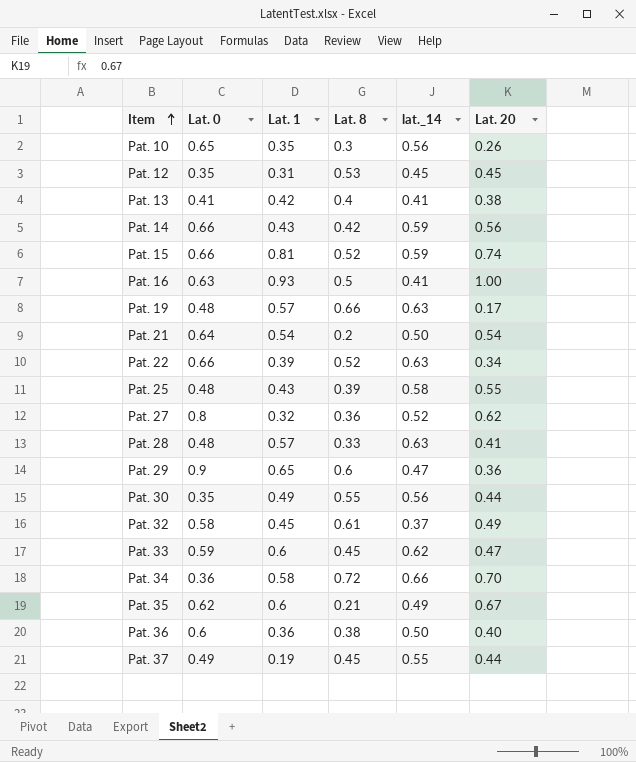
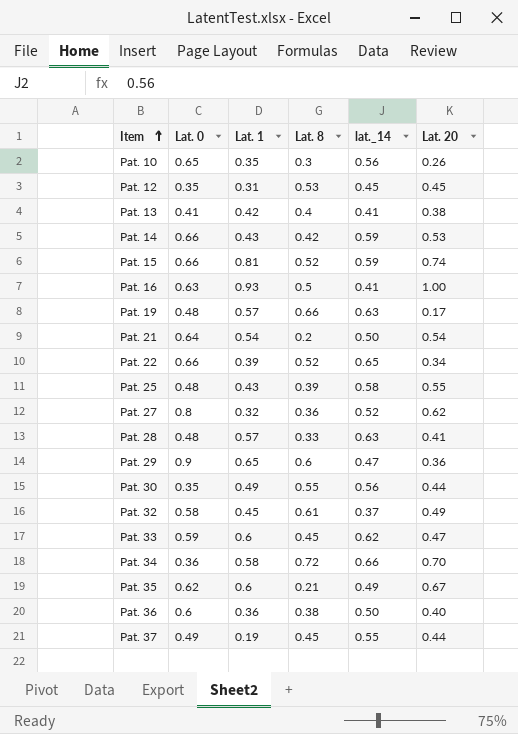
Pat. 14 | Lat. 20: 0.56 -> 0.53
Pat. 22 | lat._14: 0.63 -> 0.65

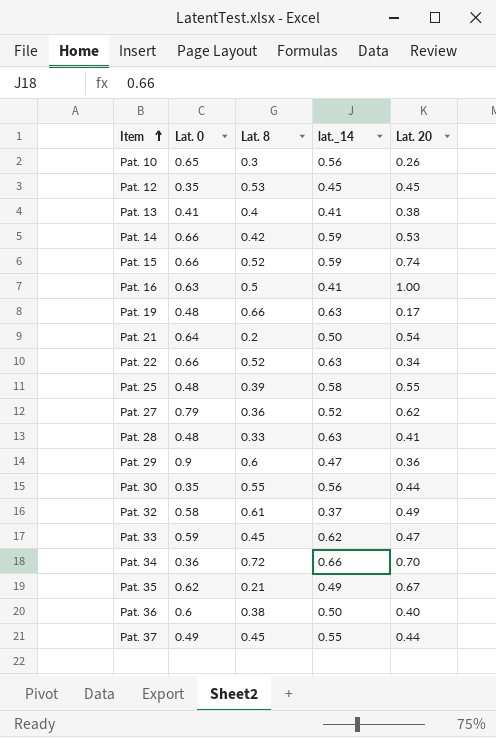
column Lat. 1 | position: 3 -> none
Pat. 22 | lat._14: 0.65 -> 0.63
Pat. 27 | Lat. 0: 0.8 -> 0.79

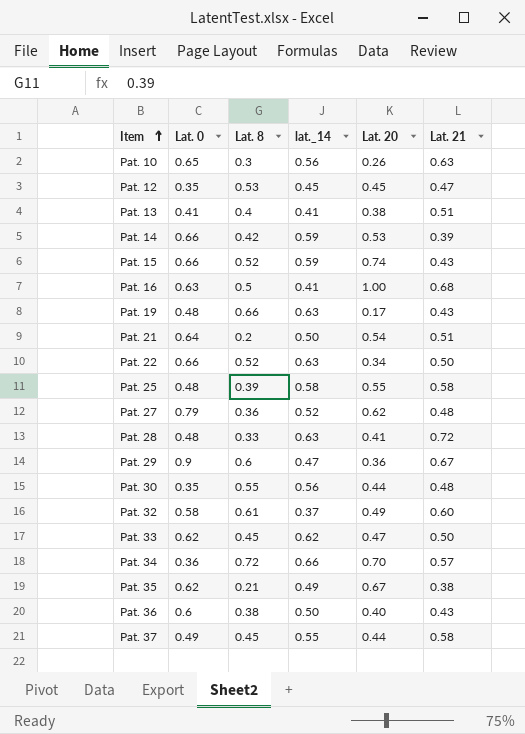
column Lat. 21 | position: none -> 6
Pat. 33 | Lat. 0: 0.59 -> 0.62

